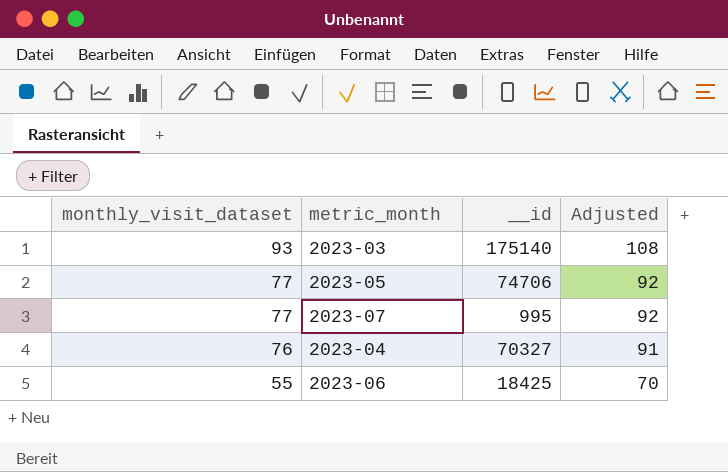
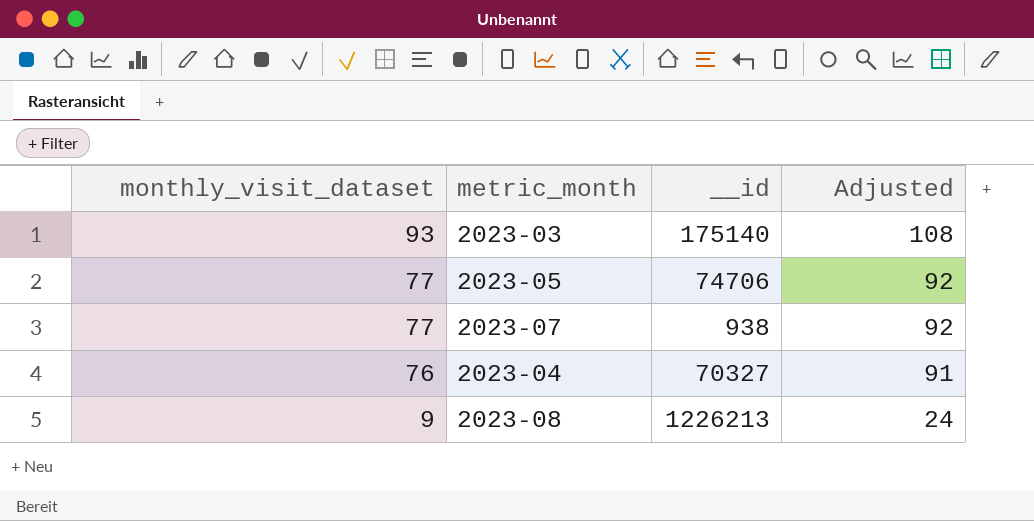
row 2023-06: 55 | 18425 | 70 -> none
2023-07 | __id: 995 -> 938
row 2023-08: none -> 9 | 1226213 | 24

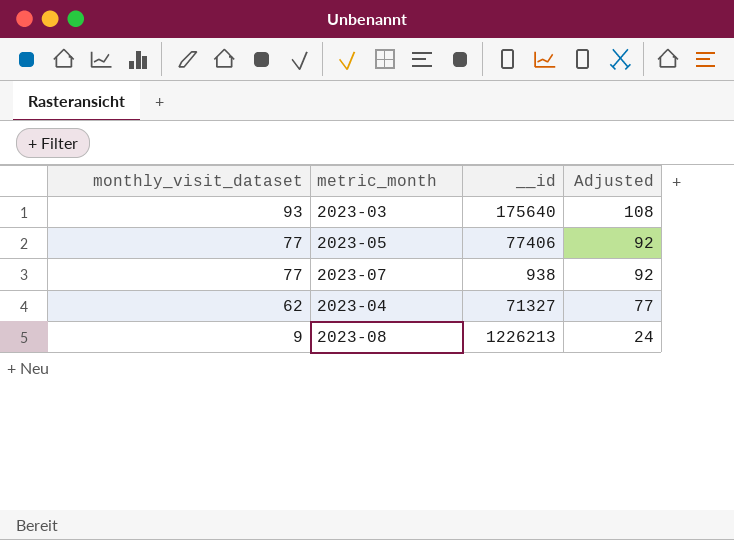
2023-03 | __id: 175140 -> 175640
2023-05 | __id: 74706 -> 77406
2023-04 | monthly_visit_dataset: 76 -> 62
2023-04 | __id: 70327 -> 71327
2023-04 | Adjusted: 91 -> 77

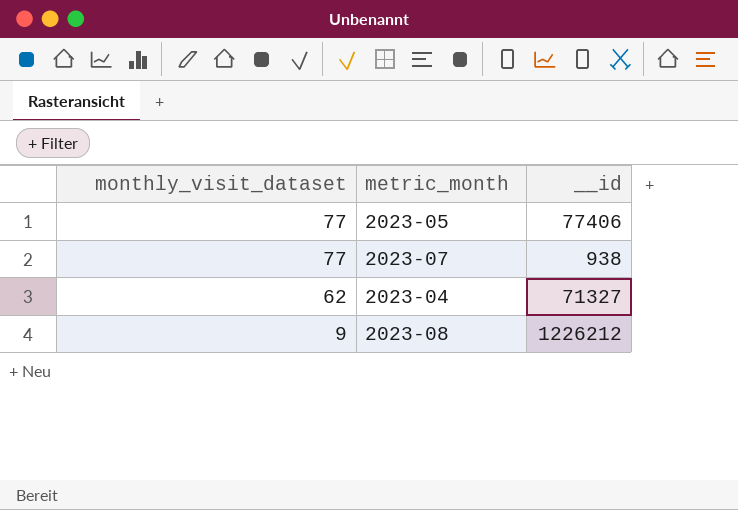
column Adjusted | formula: [monthly_visit_dataset] + 15 -> none
row 2023-03: 93 | 175640 | 108 -> none
2023-08 | __id: 1226213 -> 1226212

